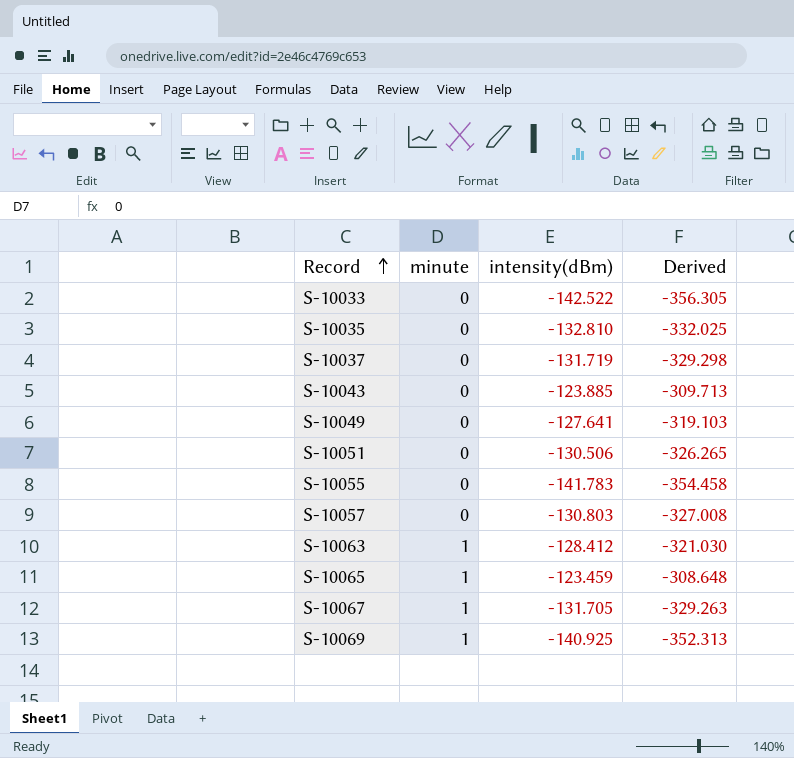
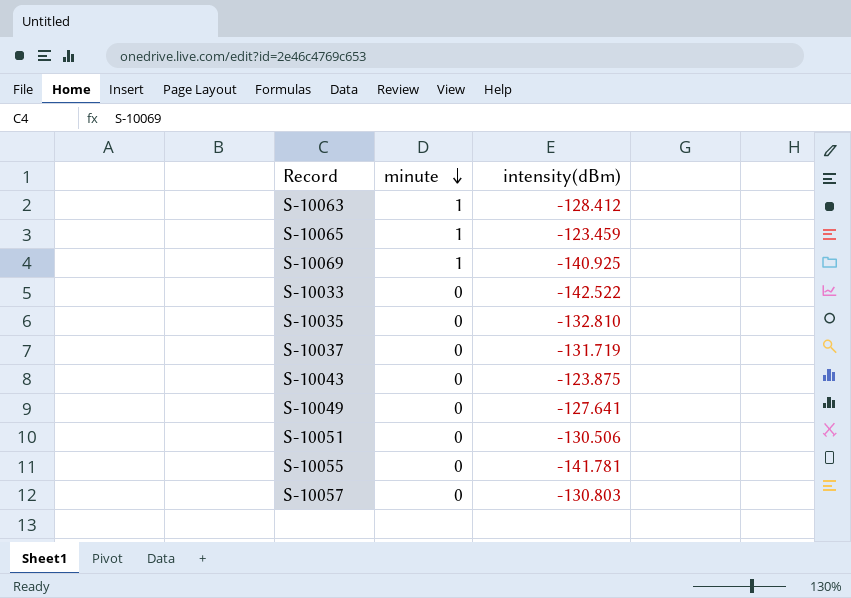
row order: Record ascending -> minute descending
column Derived | formula: [intensity(dBm)] * 2.5 -> none
row S-10067: 1 | -131.705 | -329.263 -> none
S-10043 | intensity(dBm): -123.885 -> -123.875
S-10055 | intensity(dBm): -141.783 -> -141.781

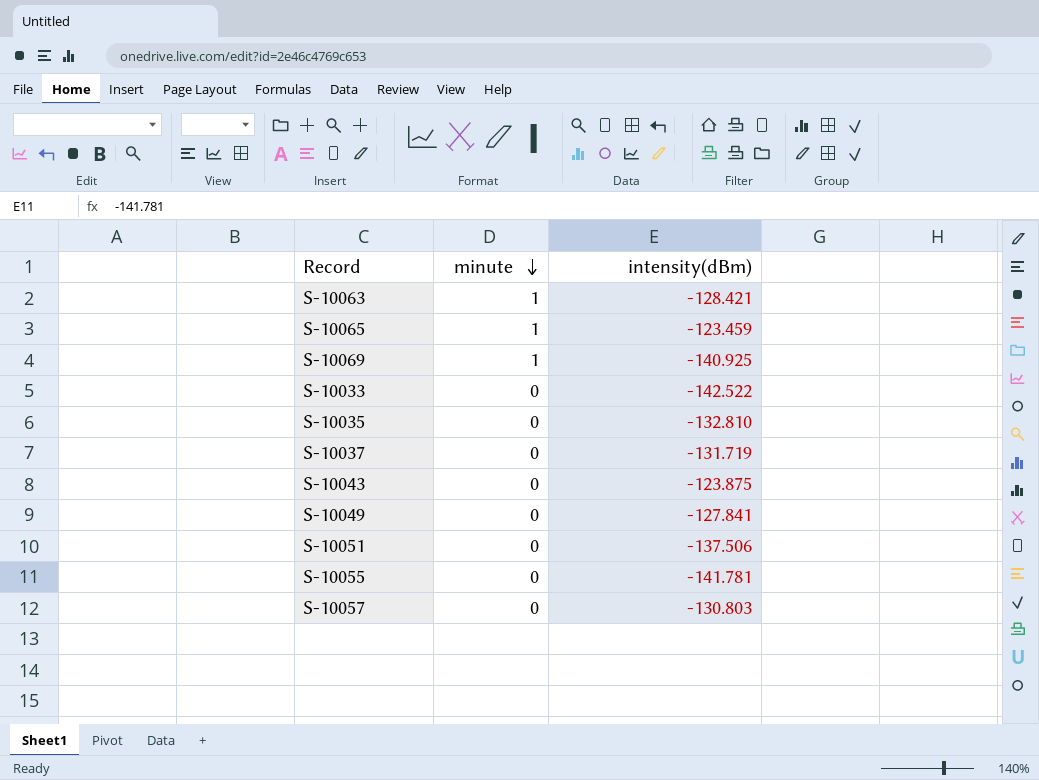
S-10063 | intensity(dBm): -128.412 -> -128.421
S-10049 | intensity(dBm): -127.641 -> -127.841
S-10051 | intensity(dBm): -130.506 -> -137.506

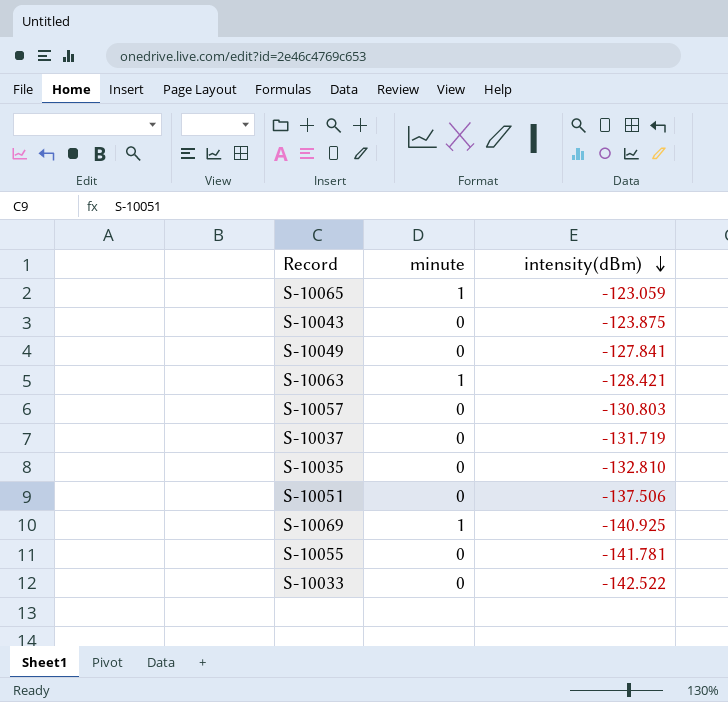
row order: minute descending -> intensity(dBm) descending
S-10065 | intensity(dBm): -123.459 -> -123.059

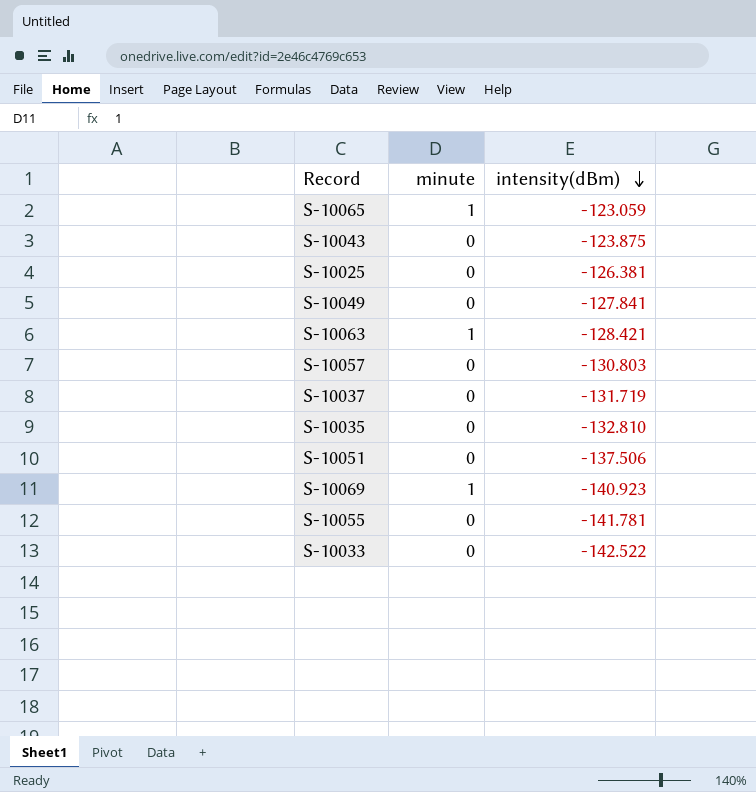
row S-10025: none -> 0 | -126.381
S-10069 | intensity(dBm): -140.925 -> -140.923

